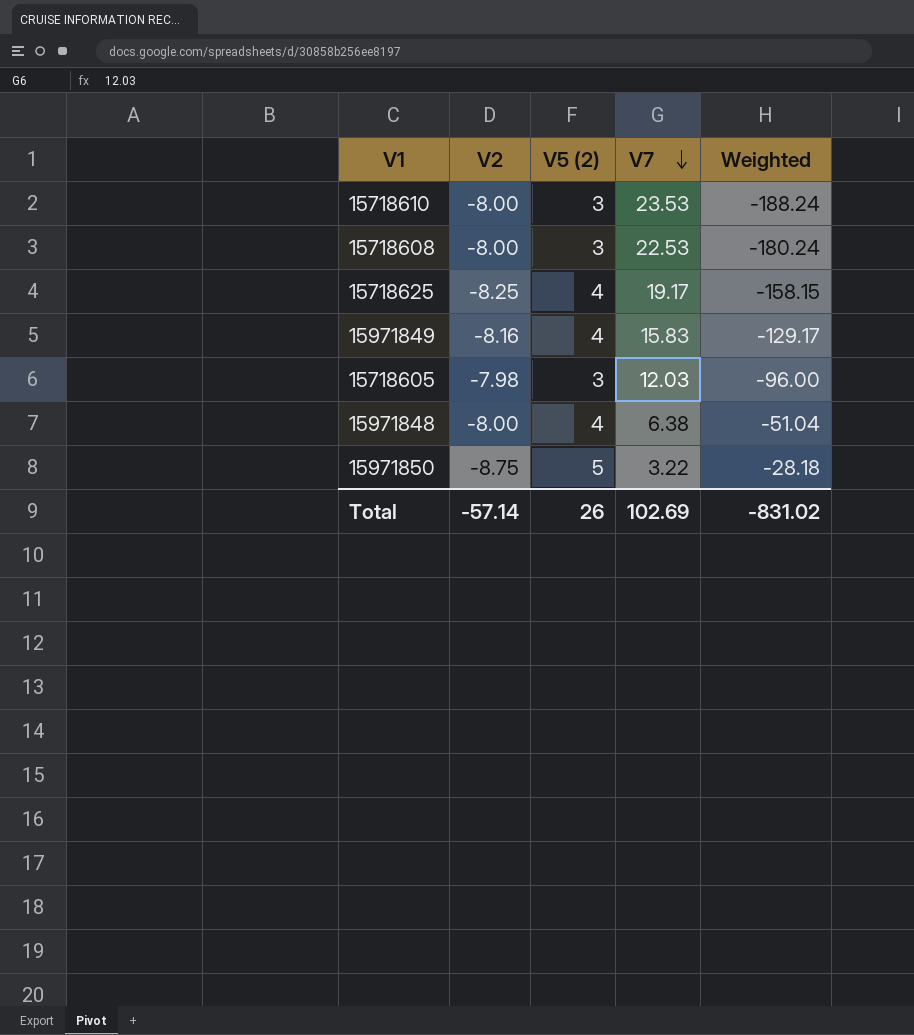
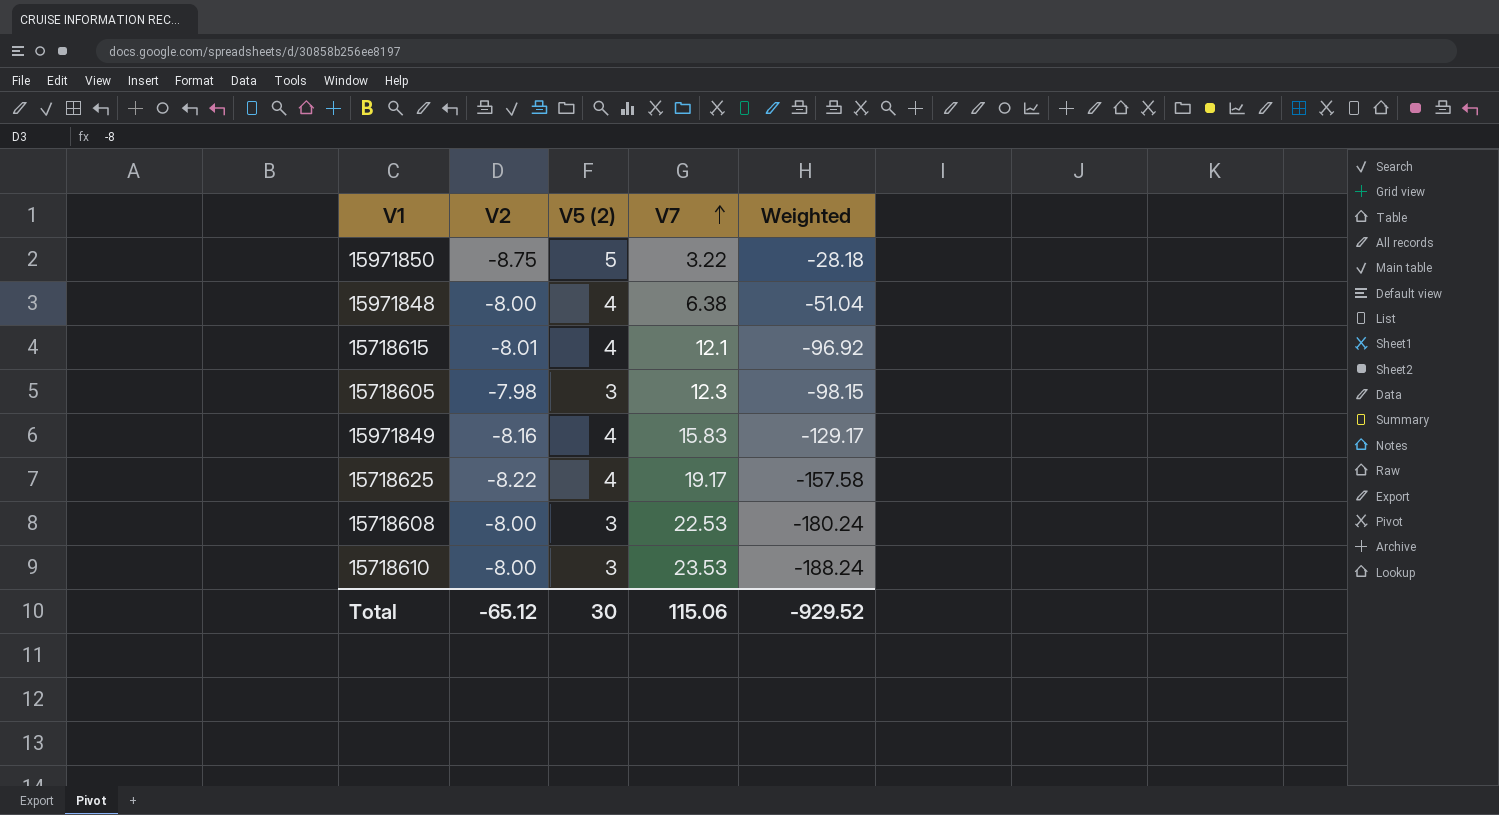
row order: V7 descending -> V7 ascending
row 15718615: none -> -8.01 | 4 | 12.1 | -96.92
15718605 | V7: 12.03 -> 12.3
15718605 | Weighted: -96.00 -> -98.15
15718625 | V2: -8.25 -> -8.22
15718625 | Weighted: -158.15 -> -157.58
Total | V2: -57.14 -> -65.12
Total | V5 (2): 26 -> 30
Total | V7: 102.69 -> 115.06
Total | Weighted: -831.02 -> -929.52

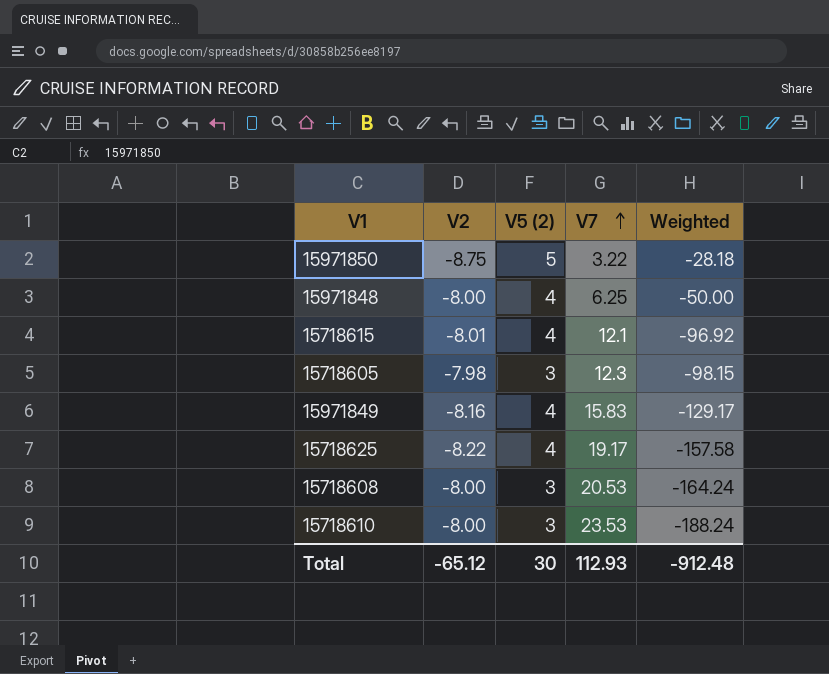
15971848 | V7: 6.38 -> 6.25
15971848 | Weighted: -51.04 -> -50.00
15718608 | V7: 22.53 -> 20.53
15718608 | Weighted: -180.24 -> -164.24
Total | V7: 115.06 -> 112.93
Total | Weighted: -929.52 -> -912.48

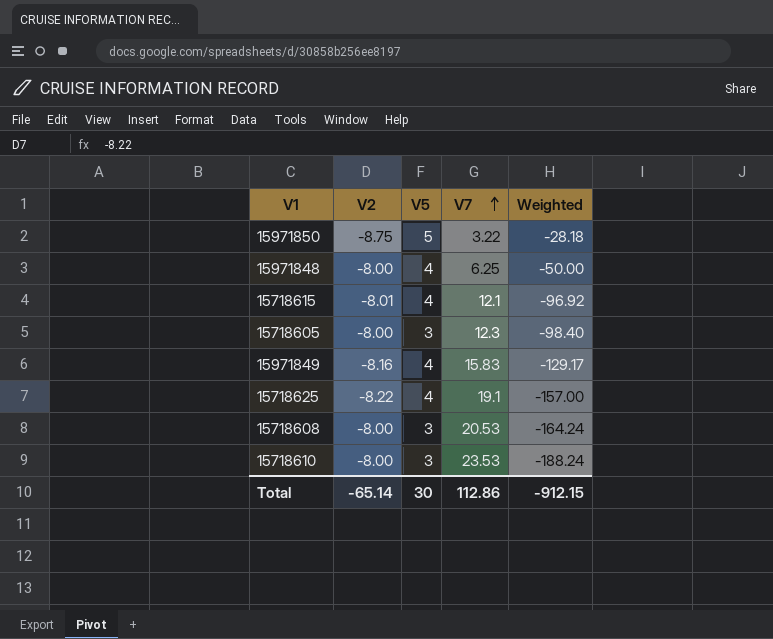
column name: V5 (2) -> V5
15718605 | V2: -7.98 -> -8.00
15718605 | Weighted: -98.15 -> -98.40
15718625 | V7: 19.17 -> 19.1
15718625 | Weighted: -157.58 -> -157.00
Total | V2: -65.12 -> -65.14
Total | V7: 112.93 -> 112.86
Total | Weighted: -912.48 -> -912.15

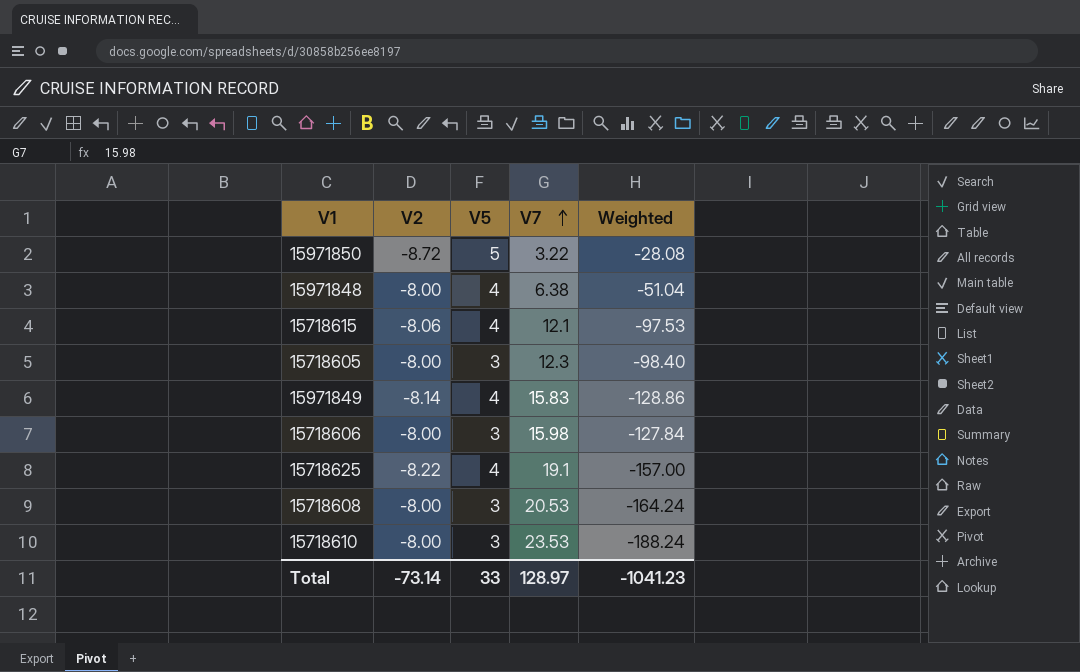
15971850 | V2: -8.75 -> -8.72
15971850 | Weighted: -28.18 -> -28.08
15971848 | V7: 6.25 -> 6.38
15971848 | Weighted: -50.00 -> -51.04
15718615 | V2: -8.01 -> -8.06
15718615 | Weighted: -96.92 -> -97.53
15971849 | V2: -8.16 -> -8.14
15971849 | Weighted: -129.17 -> -128.86
row 15718606: none -> -8.00 | 3 | 15.98 | -127.84
Total | V2: -65.14 -> -73.14
Total | V5: 30 -> 33
Total | V7: 112.86 -> 128.97
Total | Weighted: -912.15 -> -1041.23

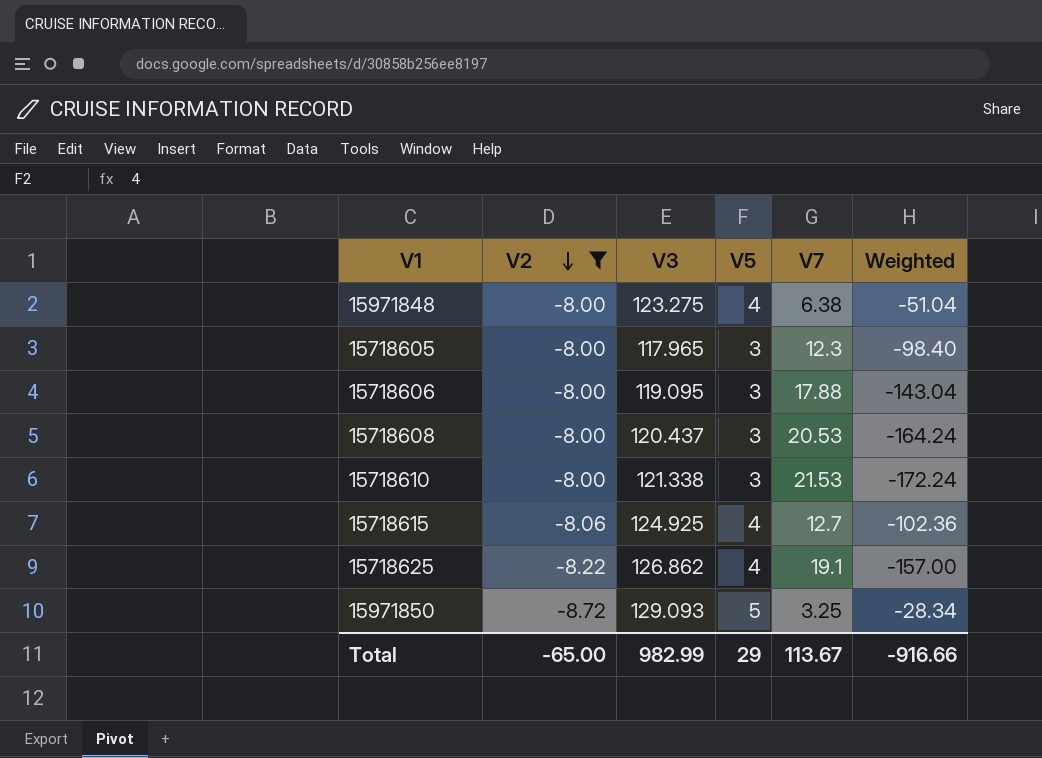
filter: none -> V2 != -8.14
row order: V7 ascending -> V2 descending
column V3 | position: none -> 3
15718606 | V7: 15.98 -> 17.88
15718606 | Weighted: -127.84 -> -143.04
15718610 | V7: 23.53 -> 21.53
15718610 | Weighted: -188.24 -> -172.24
15718615 | V7: 12.1 -> 12.7
15718615 | Weighted: -97.53 -> -102.36
15971850 | V7: 3.22 -> 3.25
15971850 | Weighted: -28.08 -> -28.34
Total | V2: -73.14 -> -65.00
Total | V5: 33 -> 29
Total | V7: 128.97 -> 113.67
Total | Weighted: -1041.23 -> -916.66

